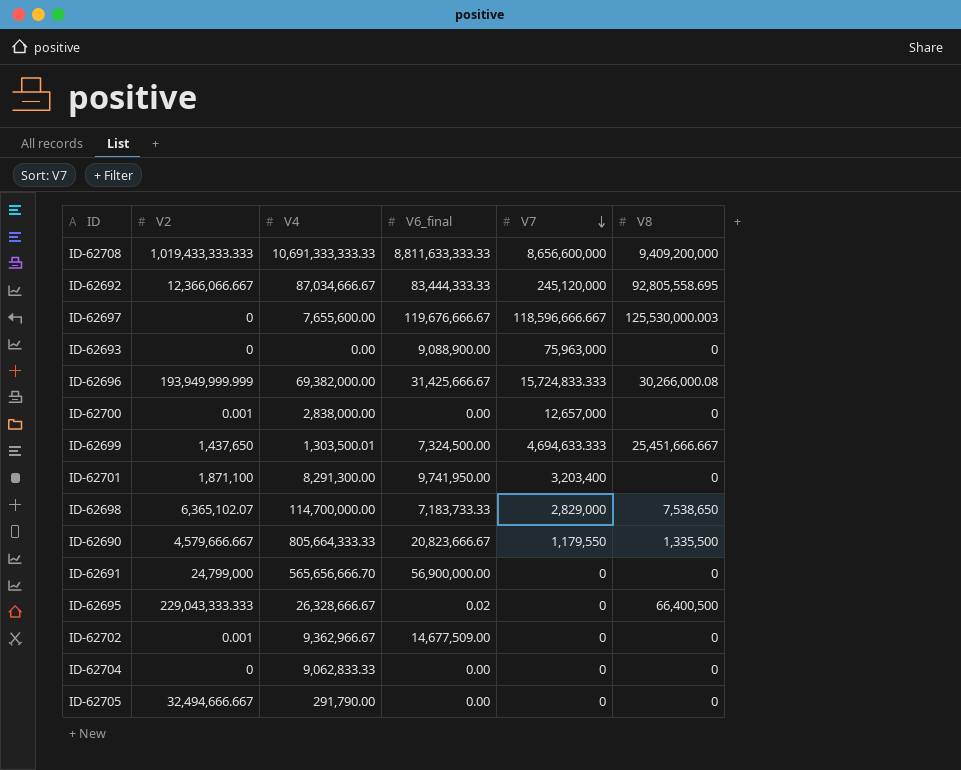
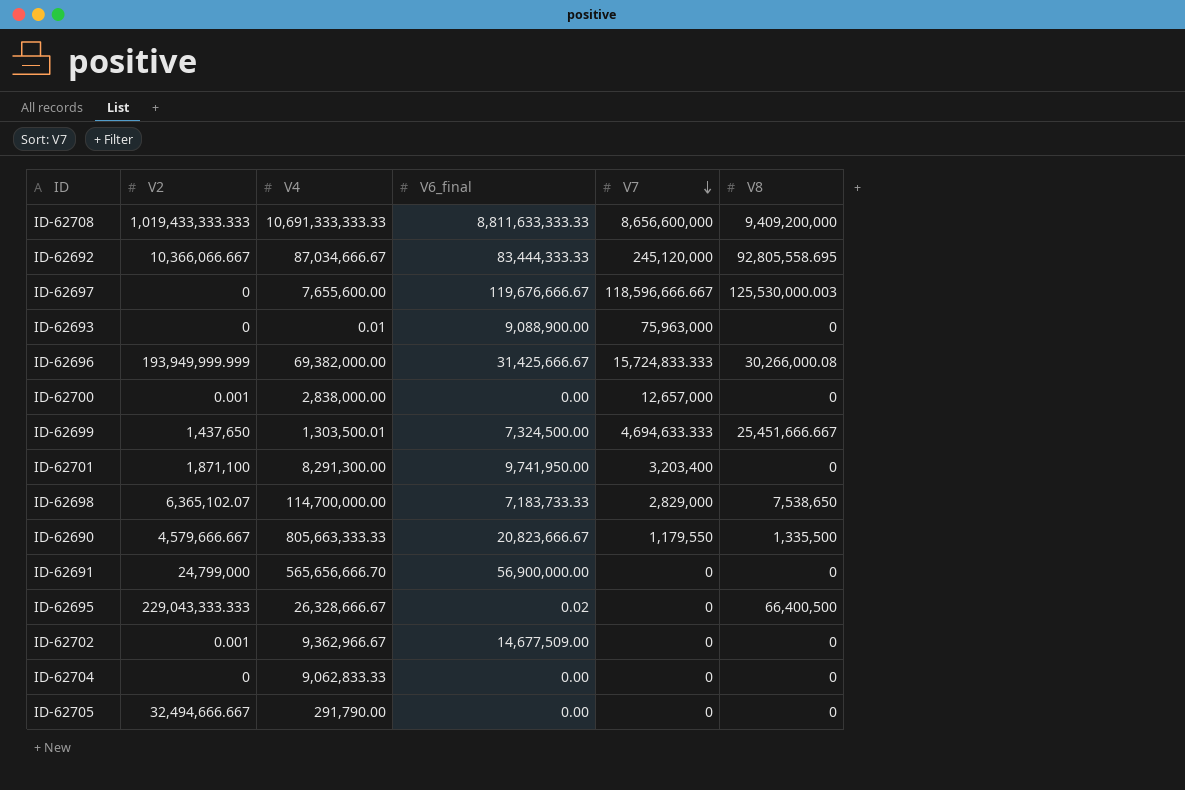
ID-62692 | V2: 12,366,066.667 -> 10,366,066.667
ID-62693 | V4: 0.00 -> 0.01
ID-62690 | V4: 805,664,333.33 -> 805,663,333.33

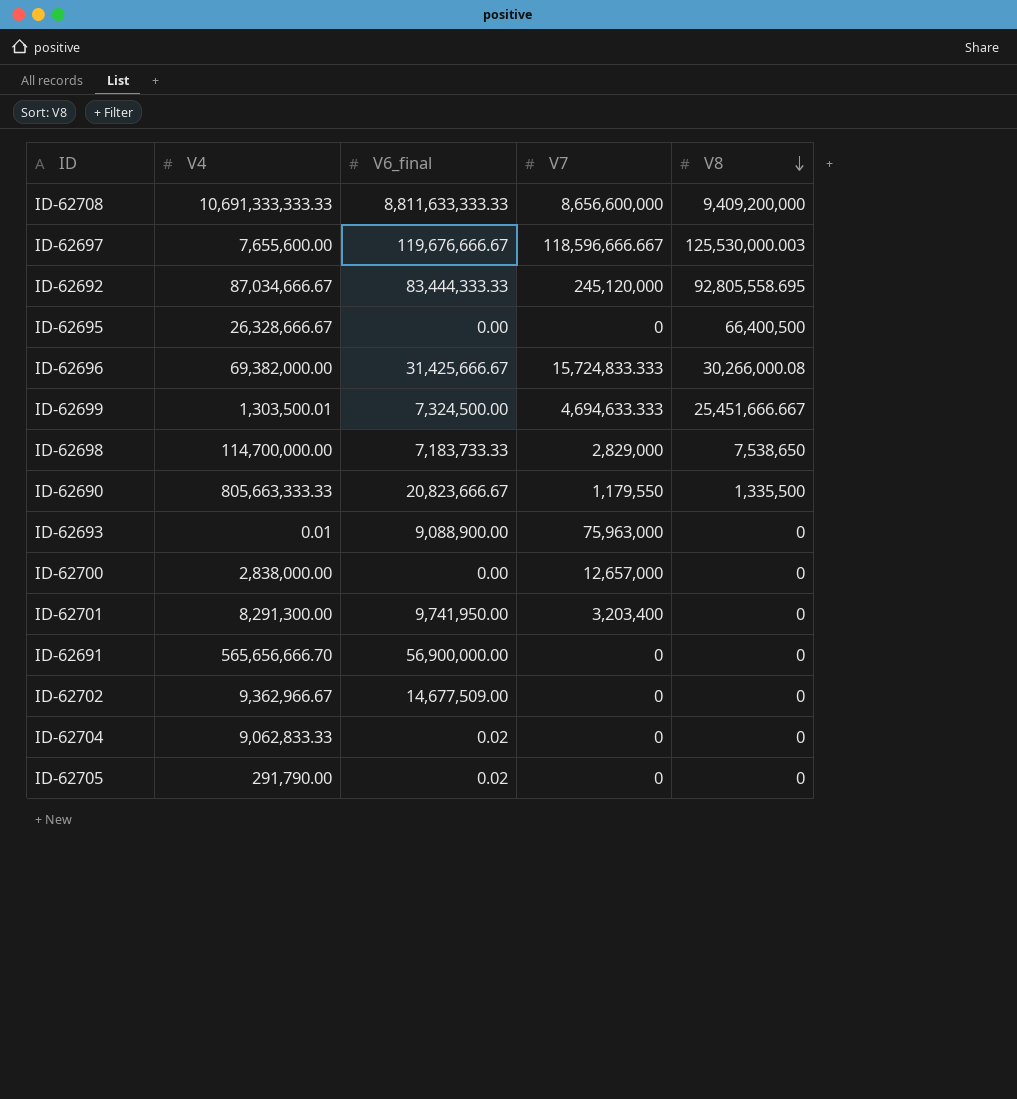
row order: V7 descending -> V8 descending
column V2 | position: 2 -> none
ID-62695 | V6_final: 0.02 -> 0.00
ID-62704 | V6_final: 0.00 -> 0.02
ID-62705 | V6_final: 0.00 -> 0.02

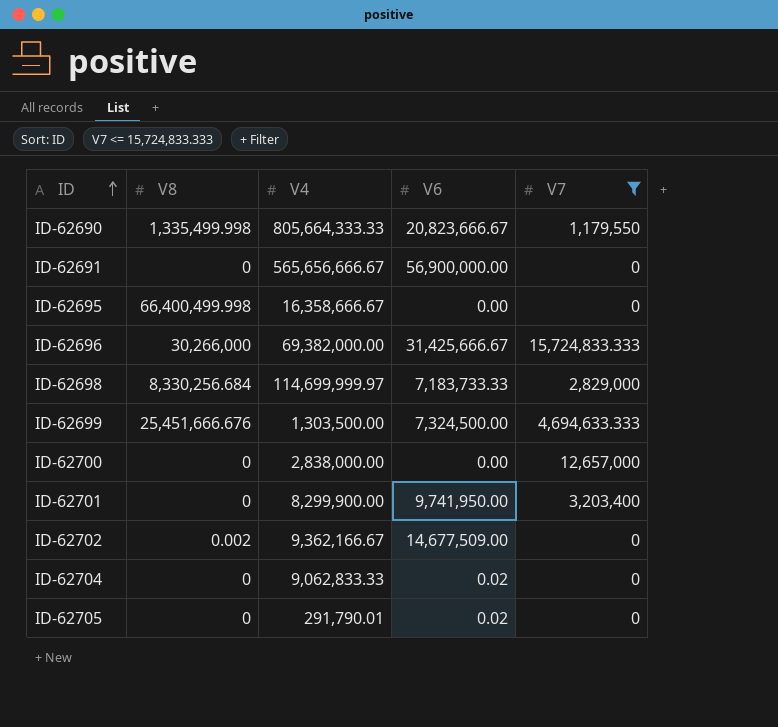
filter: none -> V7 <= 15,724,833.333
row order: V8 descending -> ID ascending
column V8 | position: 5 -> 2
column name: V6_final -> V6
ID-62690 | V8: 1,335,500 -> 1,335,499.998
ID-62690 | V4: 805,663,333.33 -> 805,664,333.33
ID-62691 | V4: 565,656,666.70 -> 565,656,666.67
ID-62695 | V8: 66,400,500 -> 66,400,499.998
ID-62695 | V4: 26,328,666.67 -> 16,358,666.67
ID-62696 | V8: 30,266,000.08 -> 30,266,000
ID-62698 | V8: 7,538,650 -> 8,330,256.684
ID-62698 | V4: 114,700,000.00 -> 114,699,999.97
ID-62699 | V8: 25,451,666.667 -> 25,451,666.676
ID-62699 | V4: 1,303,500.01 -> 1,303,500.00
ID-62701 | V4: 8,291,300.00 -> 8,299,900.00
ID-62702 | V8: 0 -> 0.002
ID-62702 | V4: 9,362,966.67 -> 9,362,166.67
ID-62705 | V4: 291,790.00 -> 291,790.01

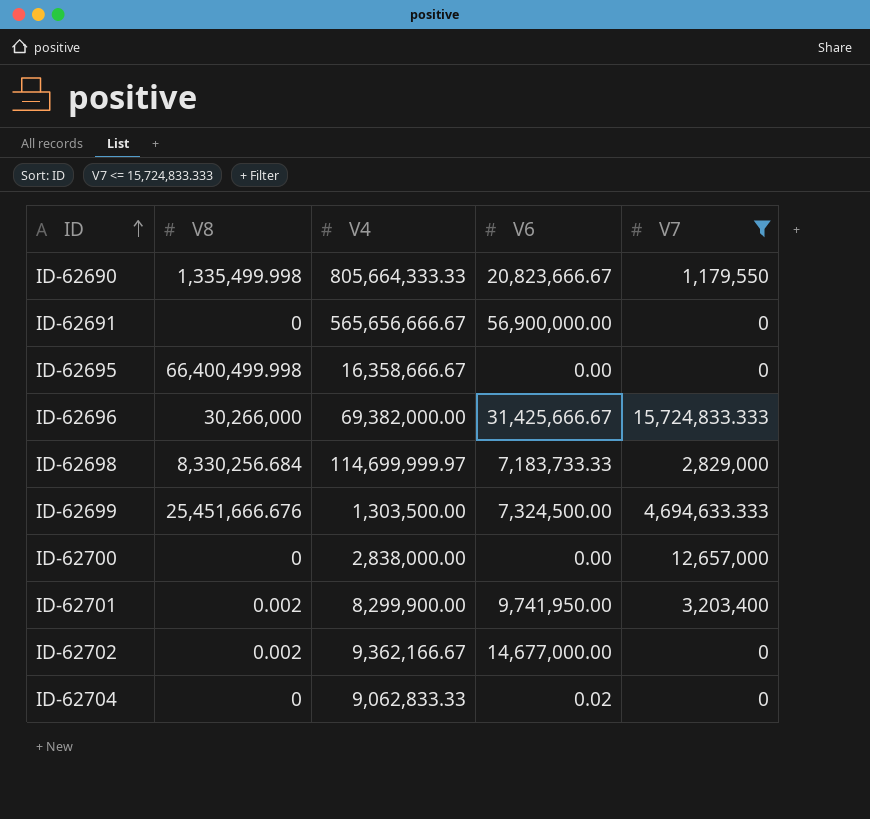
row ID-62705: 0 | 291,790.01 | 0.02 | 0 -> none
ID-62701 | V8: 0 -> 0.002
ID-62702 | V6: 14,677,509.00 -> 14,677,000.00

